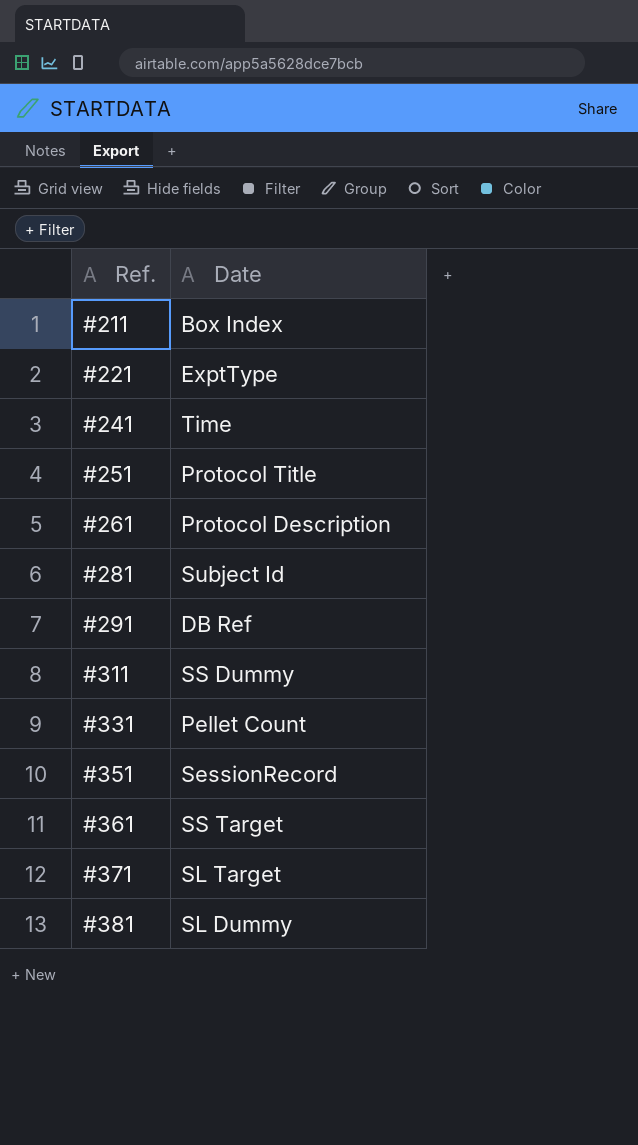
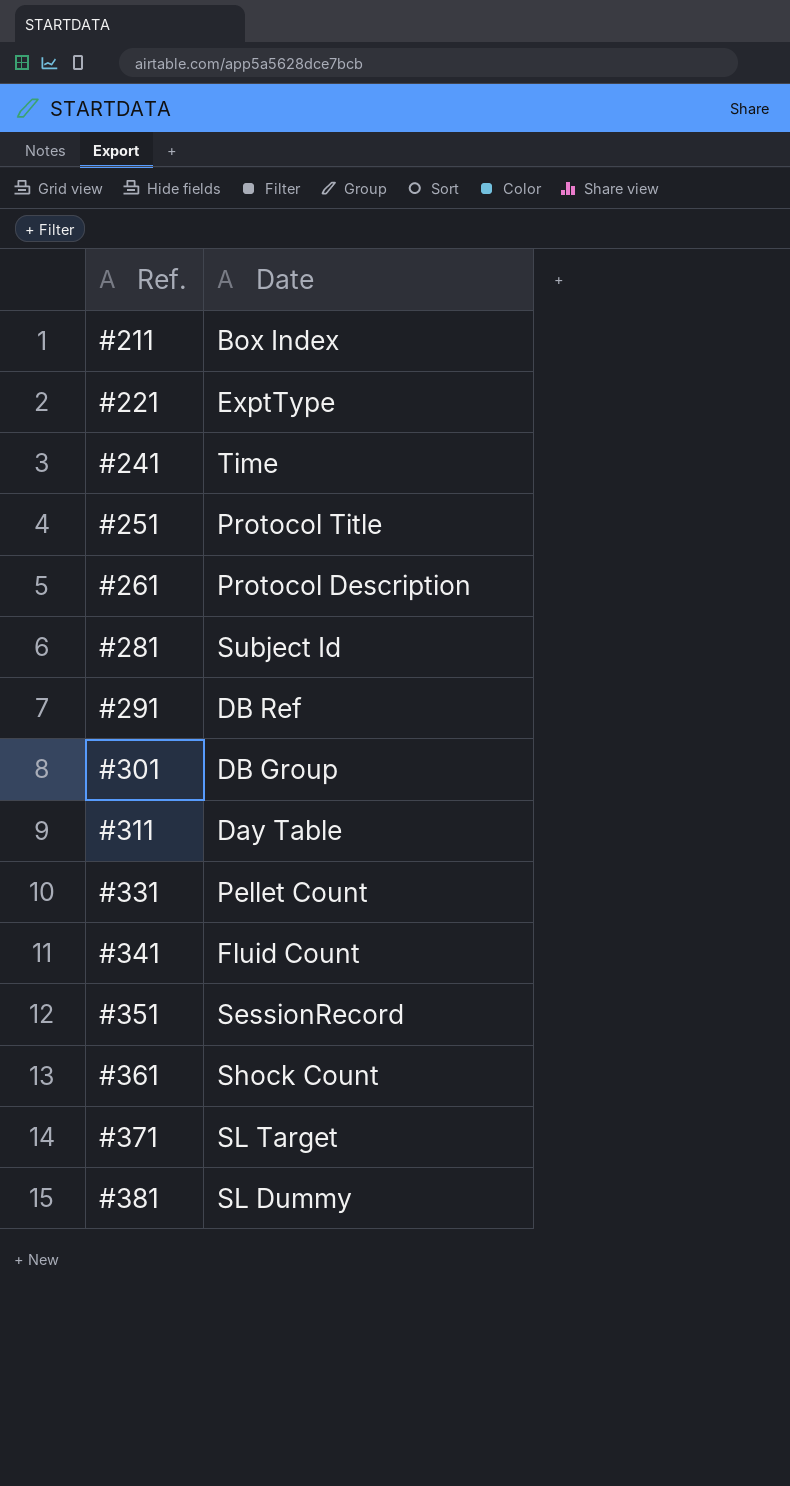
row #301: none -> DB Group
#311 | Date: SS Dummy -> Day Table
row #341: none -> Fluid Count
#361 | Date: SS Target -> Shock Count

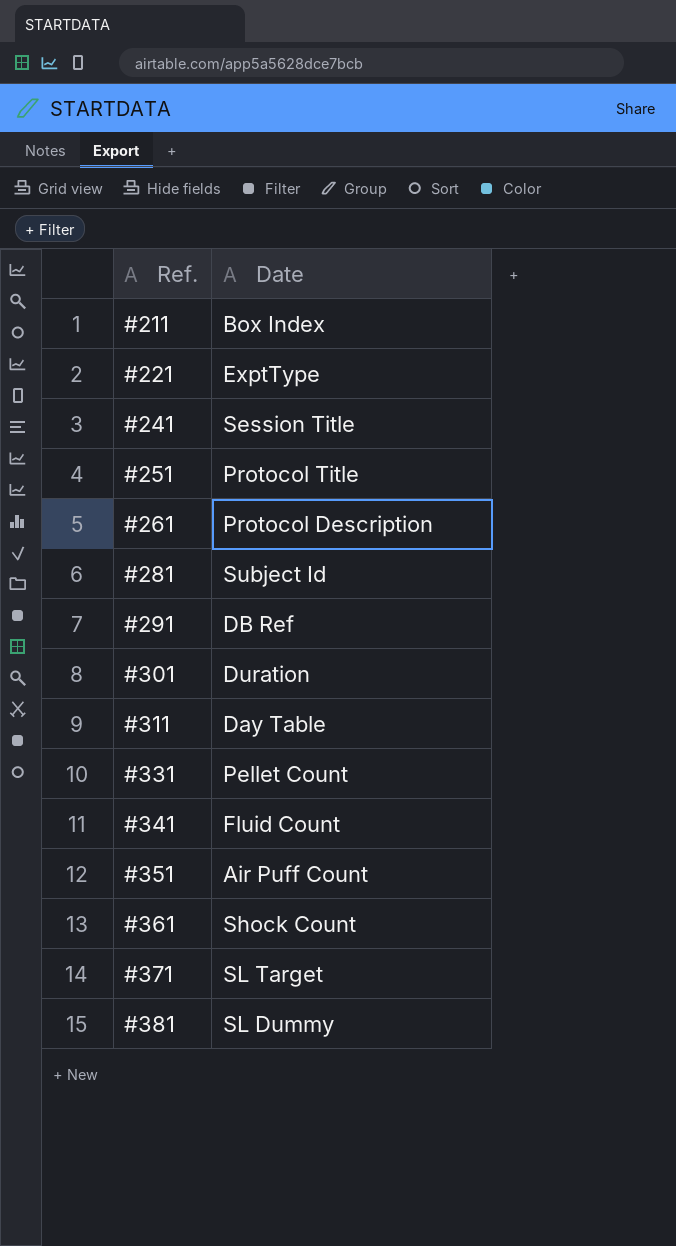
#241 | Date: Time -> Session Title
#301 | Date: DB Group -> Duration
#351 | Date: SessionRecord -> Air Puff Count

